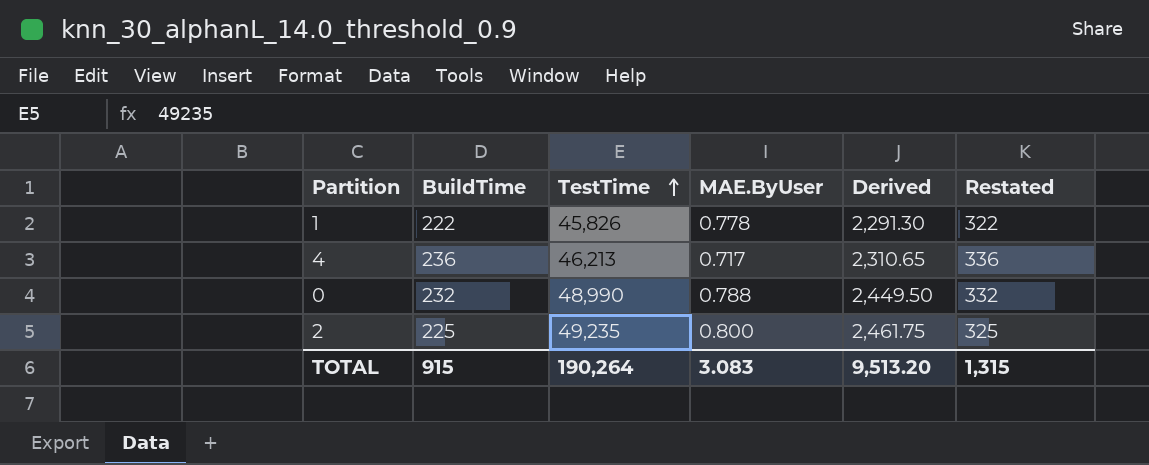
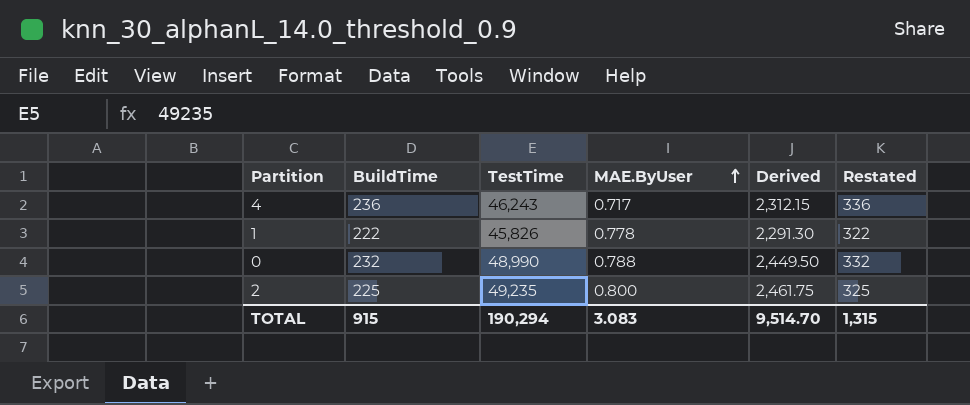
row order: TestTime ascending -> MAE.ByUser ascending
4 | TestTime: 46,213 -> 46,243
4 | Derived: 2,310.65 -> 2,312.15
TOTAL | TestTime: 190,264 -> 190,294
TOTAL | Derived: 9,513.20 -> 9,514.70

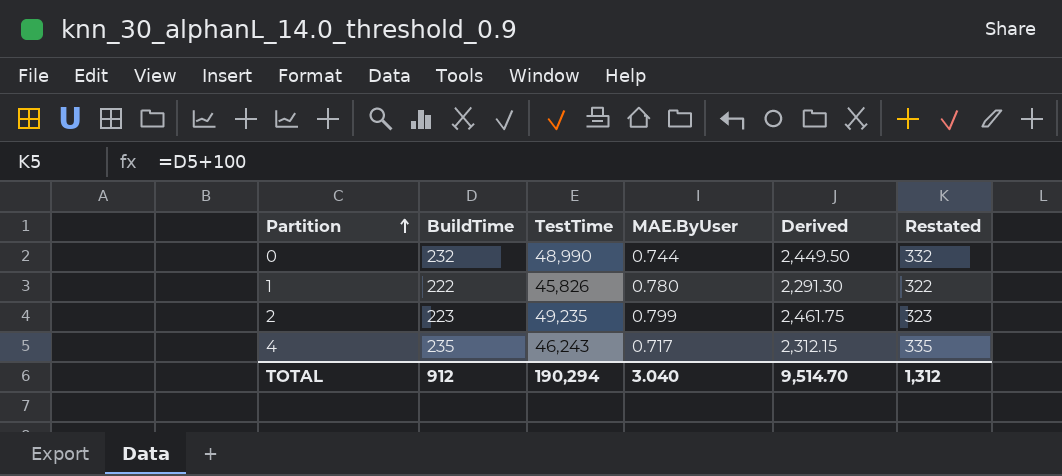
row order: MAE.ByUser ascending -> Partition ascending
0 | MAE.ByUser: 0.788 -> 0.744
1 | MAE.ByUser: 0.778 -> 0.780
2 | BuildTime: 225 -> 223
2 | MAE.ByUser: 0.800 -> 0.799
2 | Restated: 325 -> 323
4 | BuildTime: 236 -> 235
4 | Restated: 336 -> 335
TOTAL | BuildTime: 915 -> 912
TOTAL | MAE.ByUser: 3.083 -> 3.040
TOTAL | Restated: 1,315 -> 1,312

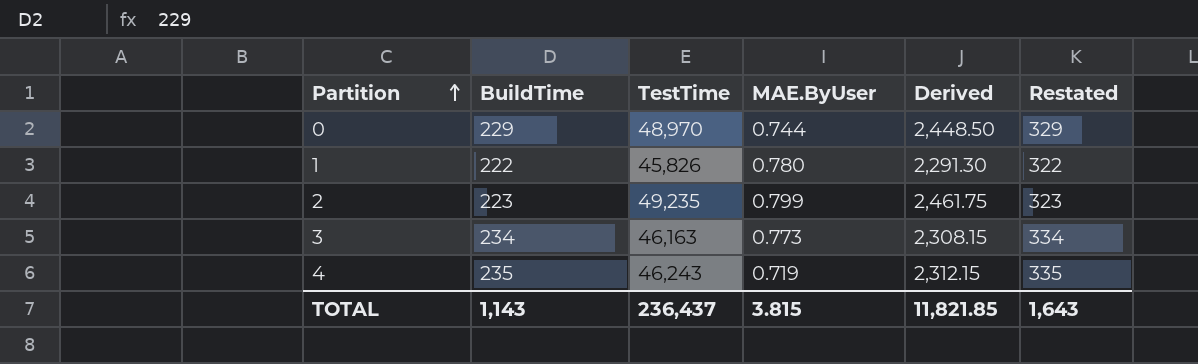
0 | BuildTime: 232 -> 229
0 | TestTime: 48,990 -> 48,970
0 | Derived: 2,449.50 -> 2,448.50
0 | Restated: 332 -> 329
row 3: none -> 234 | 46,163 | 0.773 | 2,308.15 | 334
4 | MAE.ByUser: 0.717 -> 0.719
TOTAL | BuildTime: 912 -> 1,143
TOTAL | TestTime: 190,294 -> 236,437
TOTAL | MAE.ByUser: 3.040 -> 3.815
TOTAL | Derived: 9,514.70 -> 11,821.85
TOTAL | Restated: 1,312 -> 1,643

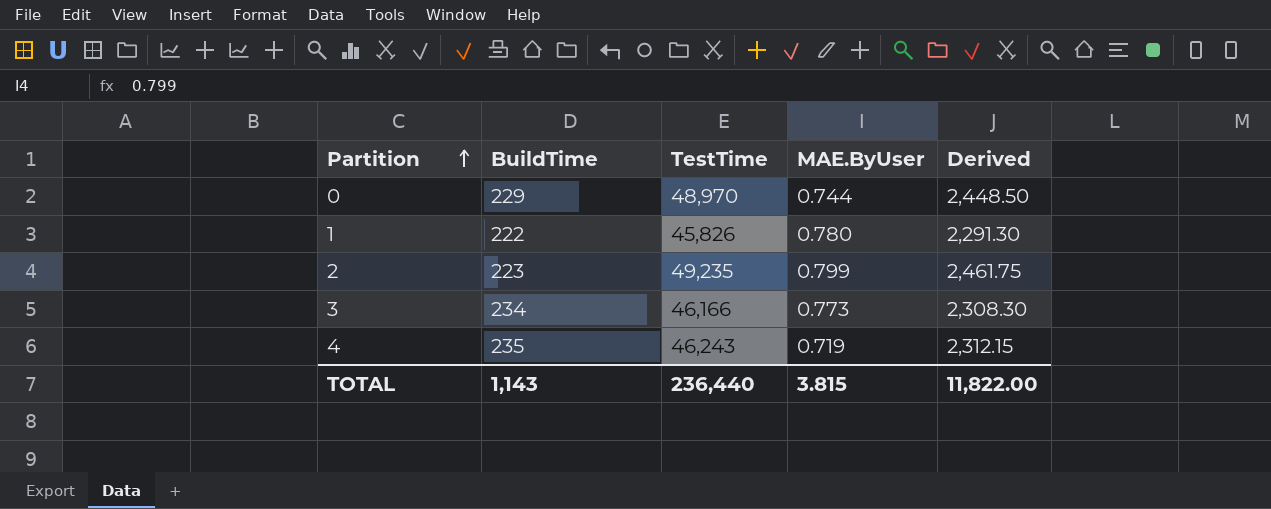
column Restated | formula: [BuildTime] + 100 -> none
3 | TestTime: 46,163 -> 46,166
3 | Derived: 2,308.15 -> 2,308.30
TOTAL | TestTime: 236,437 -> 236,440
TOTAL | Derived: 11,821.85 -> 11,822.00

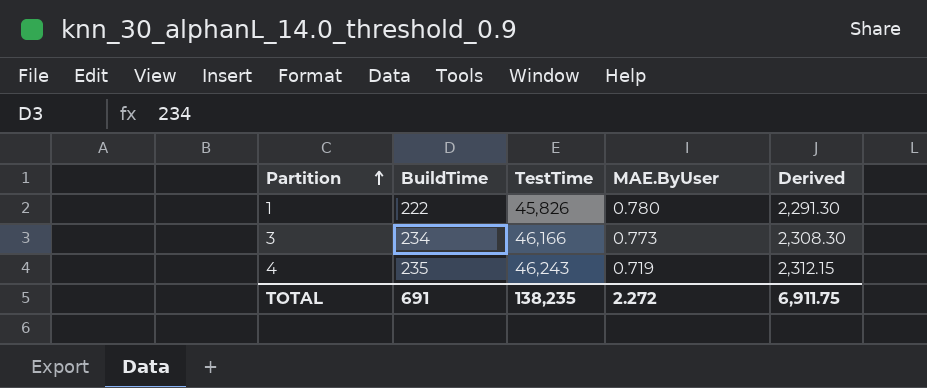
row 0: 229 | 48,970 | 0.744 | 2,448.50 -> none
row 2: 223 | 49,235 | 0.799 | 2,461.75 -> none
TOTAL | BuildTime: 1,143 -> 691
TOTAL | TestTime: 236,440 -> 138,235
TOTAL | MAE.ByUser: 3.815 -> 2.272
TOTAL | Derived: 11,822.00 -> 6,911.75

